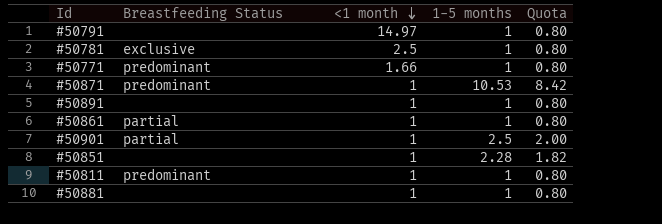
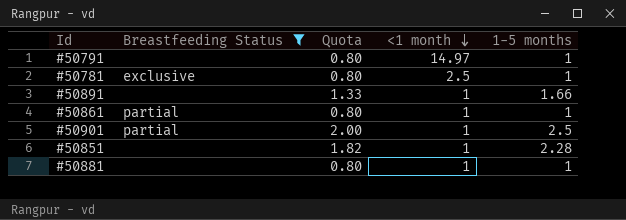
filter: none -> Breastfeeding Status != predominant
column Quota | position: 5 -> 3
#50891 | Quota: 0.80 -> 1.33
#50891 | 1-5 months: 1 -> 1.66

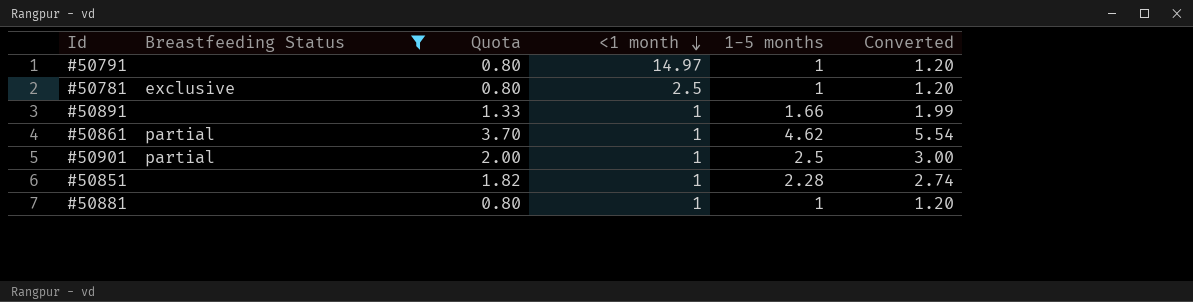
column Converted | formula: none -> [1-5 months] * 1.2
#50861 | Quota: 0.80 -> 3.70
#50861 | 1-5 months: 1 -> 4.62

